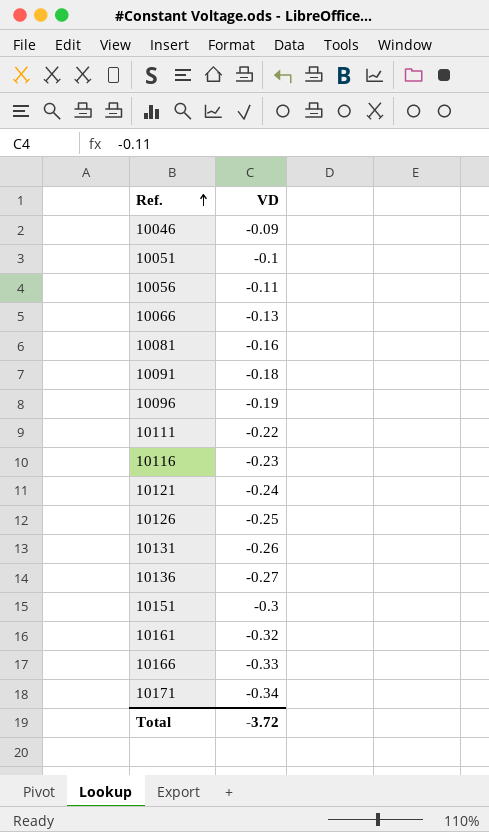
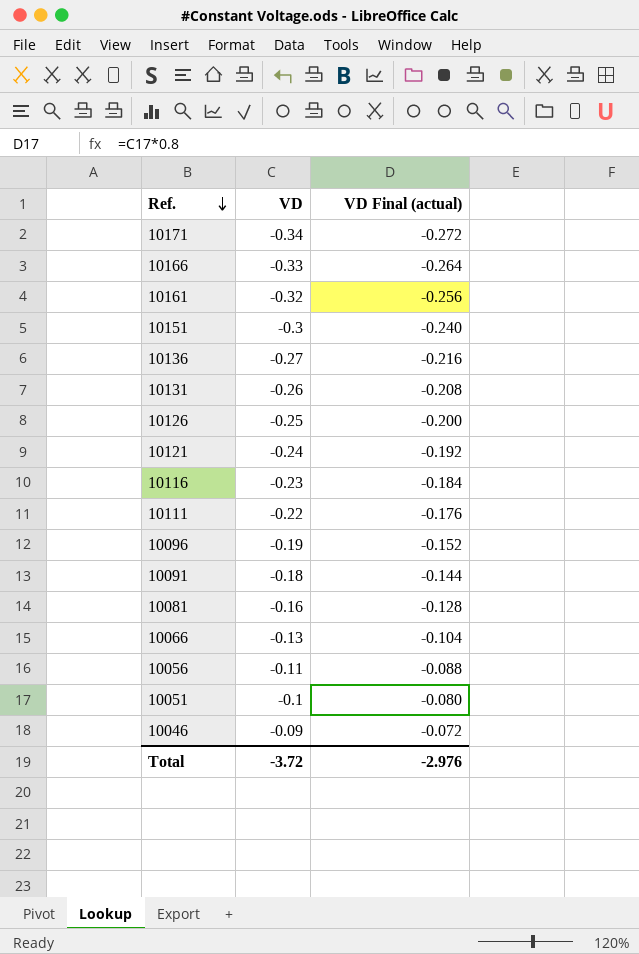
row order: Ref. ascending -> Ref. descending
column VD Final (actual) | formula: none -> [VD] * 0.8

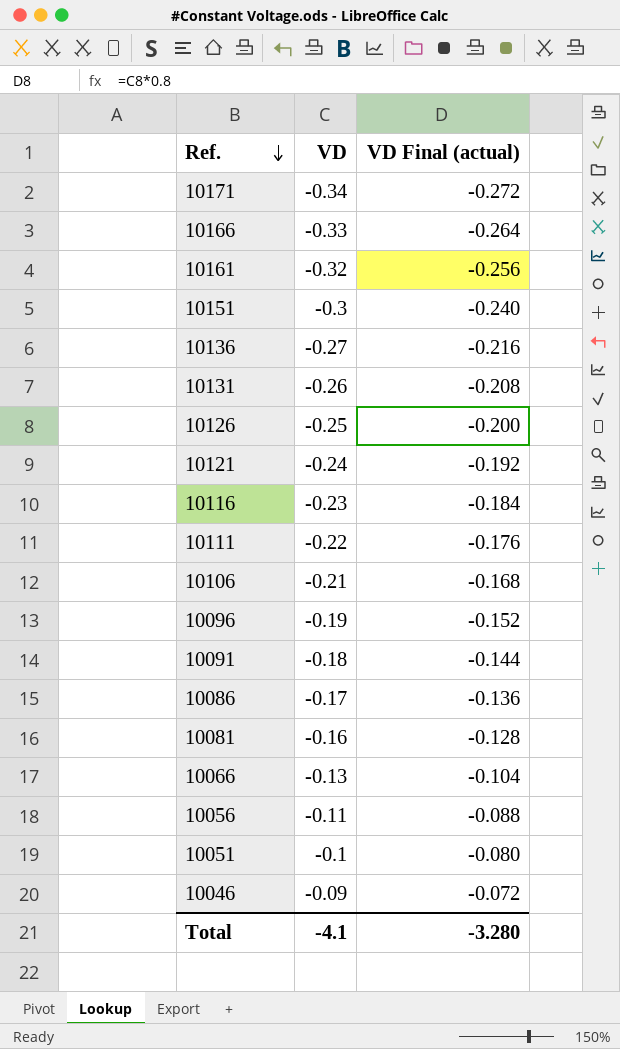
row 10106: none -> -0.21 | -0.168
row 10086: none -> -0.17 | -0.136
Total | VD: -3.72 -> -4.1
Total | VD Final (actual): -2.976 -> -3.280

